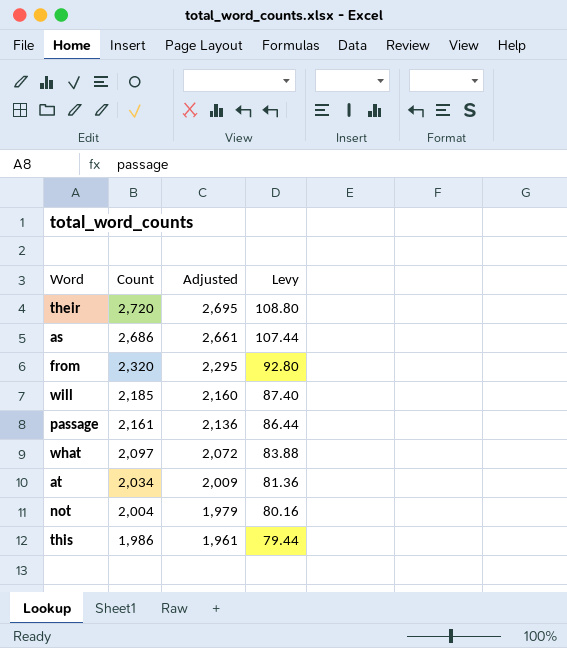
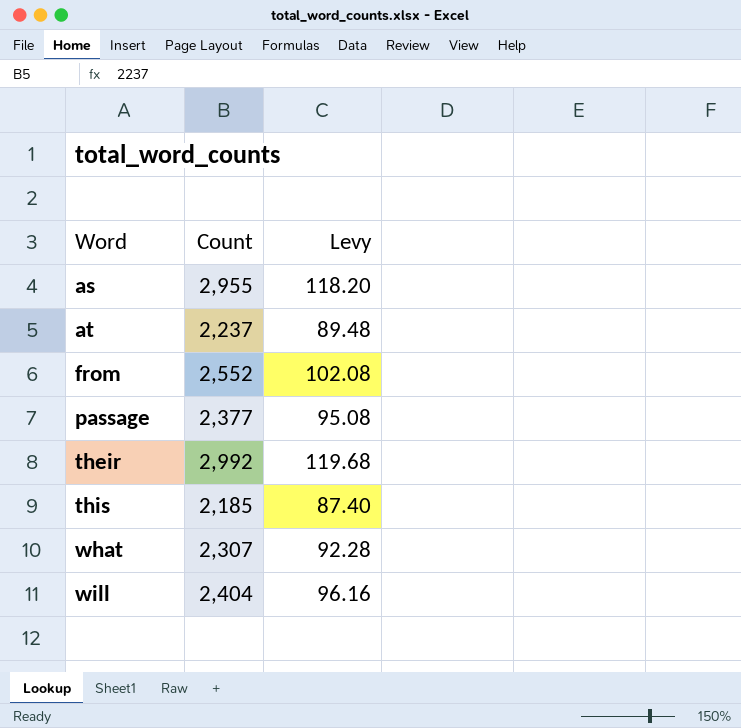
row order: Count descending -> Word ascending
column Adjusted | formula: [Count] - 25 -> none
row not: 2,004 | 1,979 | 80.16 -> none
as | Count: 2,686 -> 2,955
as | Levy: 107.44 -> 118.20
at | Count: 2,034 -> 2,237
at | Levy: 81.36 -> 89.48
from | Count: 2,320 -> 2,552
from | Levy: 92.80 -> 102.08
passage | Count: 2,161 -> 2,377
passage | Levy: 86.44 -> 95.08
their | Count: 2,720 -> 2,992
their | Levy: 108.80 -> 119.68
this | Count: 1,986 -> 2,185
this | Levy: 79.44 -> 87.40
what | Count: 2,097 -> 2,307
what | Levy: 83.88 -> 92.28
will | Count: 2,185 -> 2,404
will | Levy: 87.40 -> 96.16

